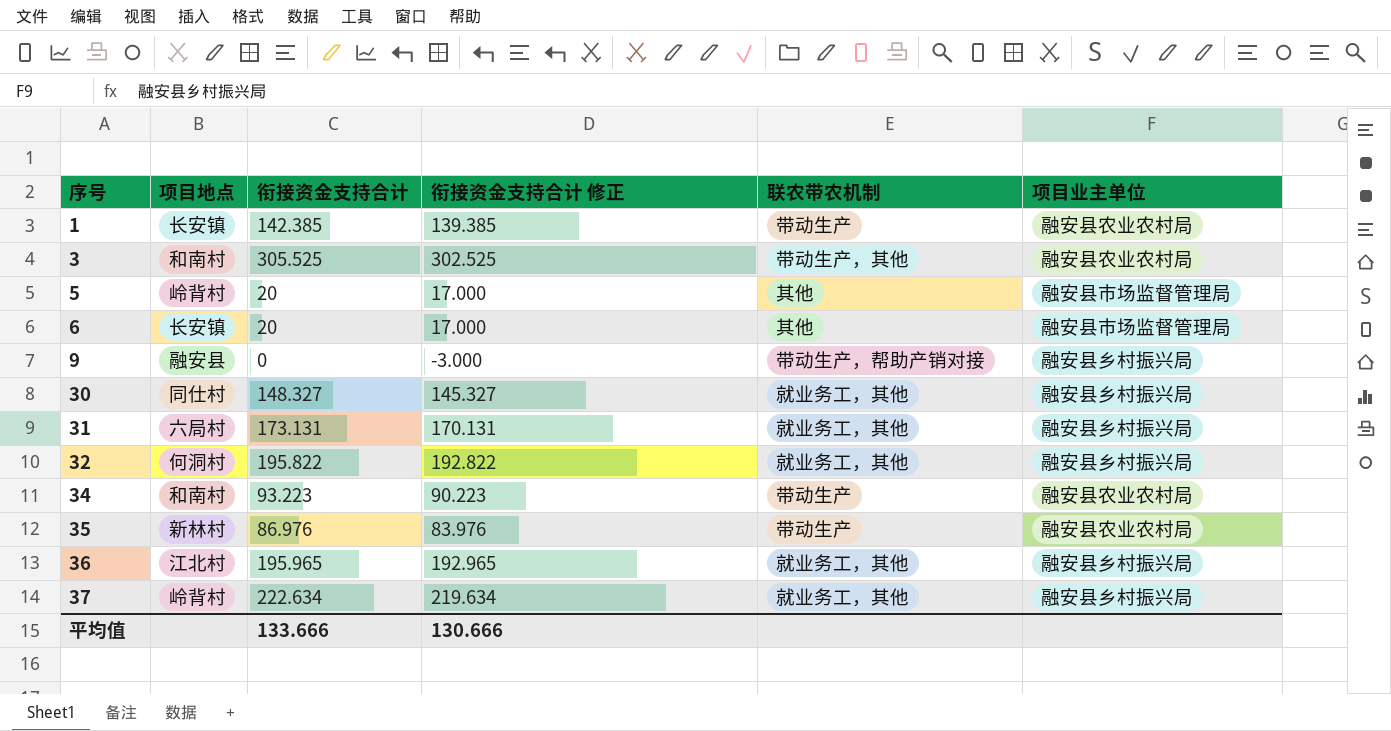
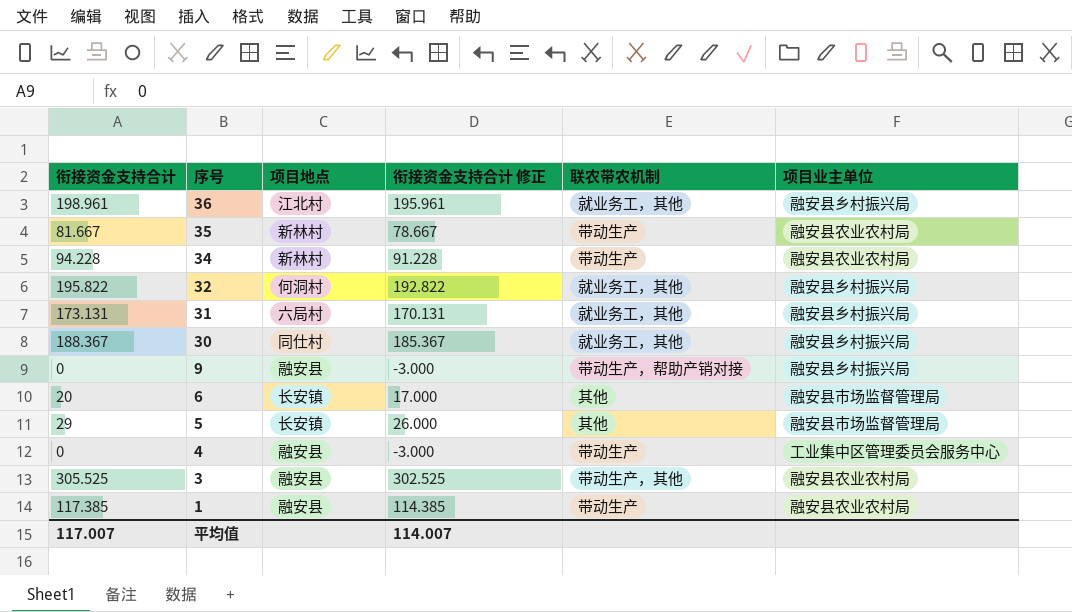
row order: 序号 ascending -> 序号 descending
column 衔接资金支持合计 | position: 3 -> 1
row 37: 岭背村 | 222.634 | 219.634 | 就业务工，其他 | 融安县乡村振兴局 -> none
36 | 衔接资金支持合计: 195.965 -> 198.961
36 | 衔接资金支持合计 修正: 192.965 -> 195.961
35 | 衔接资金支持合计: 86.976 -> 81.667
35 | 衔接资金支持合计 修正: 83.976 -> 78.667
34 | 衔接资金支持合计: 93.223 -> 94.228
34 | 项目地点: 和南村 -> 新林村
34 | 衔接资金支持合计 修正: 90.223 -> 91.228
30 | 衔接资金支持合计: 148.327 -> 188.367
30 | 衔接资金支持合计 修正: 145.327 -> 185.367
5 | 衔接资金支持合计: 20 -> 29
5 | 项目地点: 岭背村 -> 长安镇
5 | 衔接资金支持合计 修正: 17.000 -> 26.000
row 4: none -> 0 | 融安县 | -3.000 | 带动生产 | 工业集中区管理委员会服务中心
3 | 项目地点: 和南村 -> 融安县
1 | 衔接资金支持合计: 142.385 -> 117.385
1 | 项目地点: 长安镇 -> 融安县
1 | 衔接资金支持合计 修正: 139.385 -> 114.385
平均值 | 衔接资金支持合计: 133.666 -> 117.007
平均值 | 衔接资金支持合计 修正: 130.666 -> 114.007

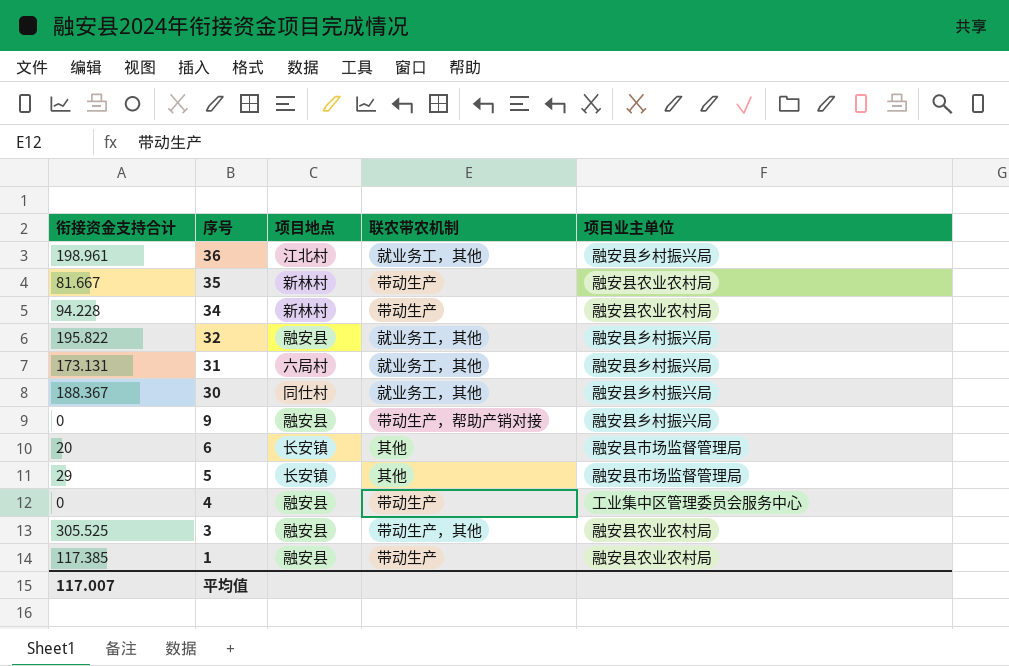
column 衔接资金支持合计 修正 | formula: [衔接资金支持合计] - 3 -> none
32 | 项目地点: 何洞村 -> 融安县

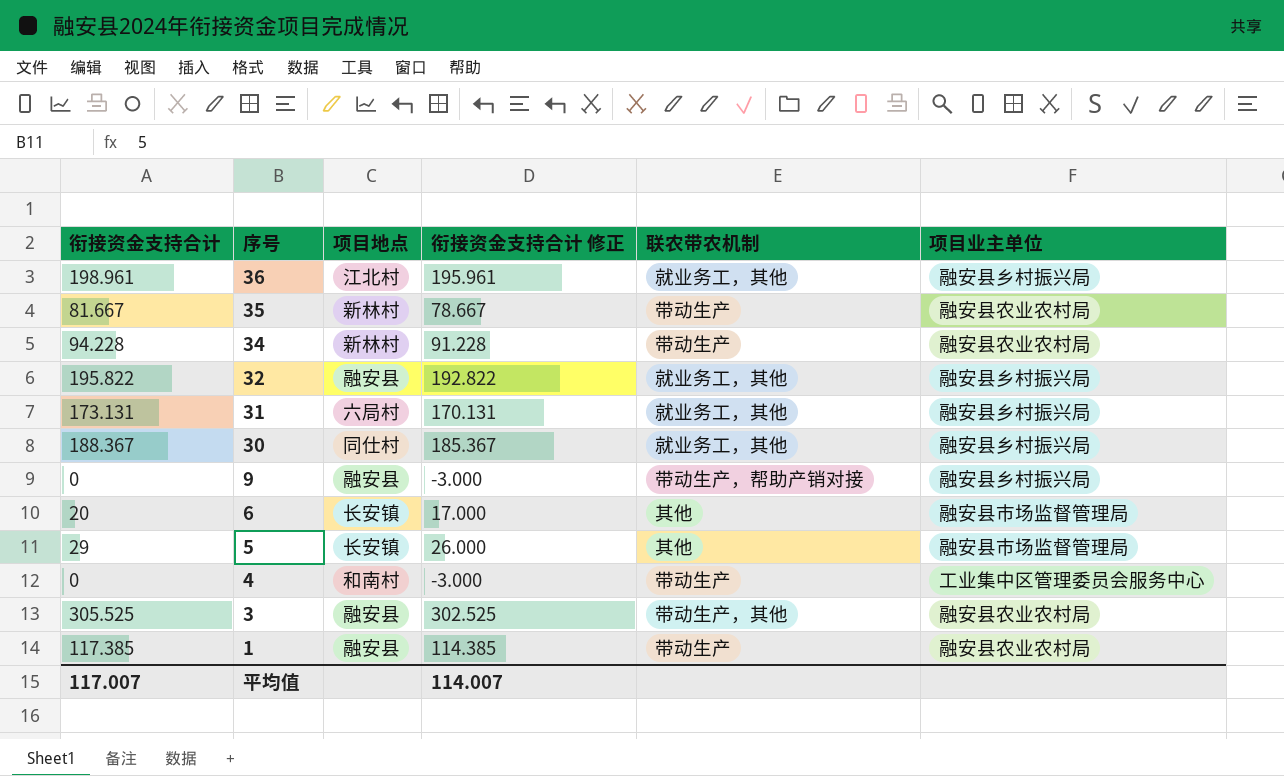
column 衔接资金支持合计 修正 | formula: none -> [衔接资金支持合计] - 3
4 | 项目地点: 融安县 -> 和南村

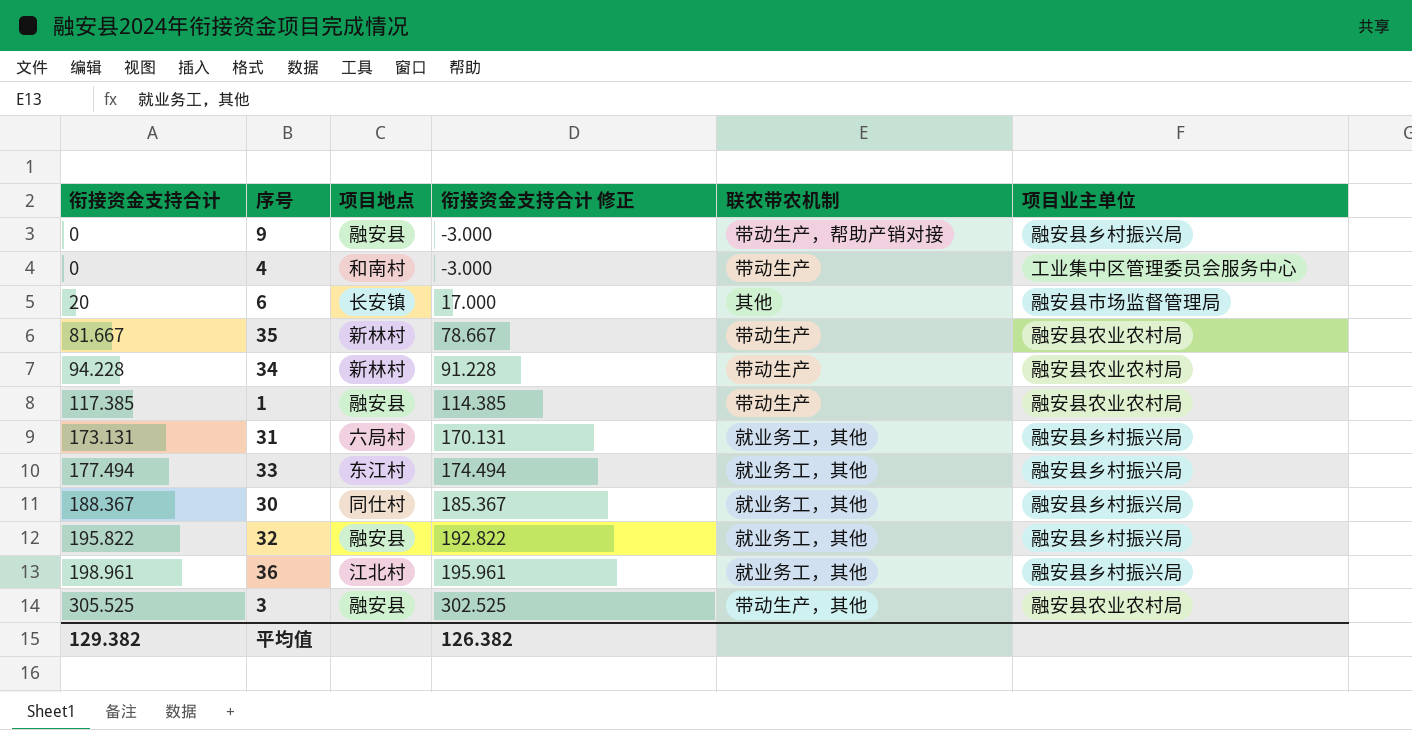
row order: 序号 descending -> 衔接资金支持合计 ascending
row 5: 29 | 长安镇 | 26.000 | 其他 | 融安县市场监督管理局 -> none
row 33: none -> 177.494 | 东江村 | 174.494 | 就业务工，其他 | 融安县乡村振兴局
平均值 | 衔接资金支持合计: 117.007 -> 129.382
平均值 | 衔接资金支持合计 修正: 114.007 -> 126.382

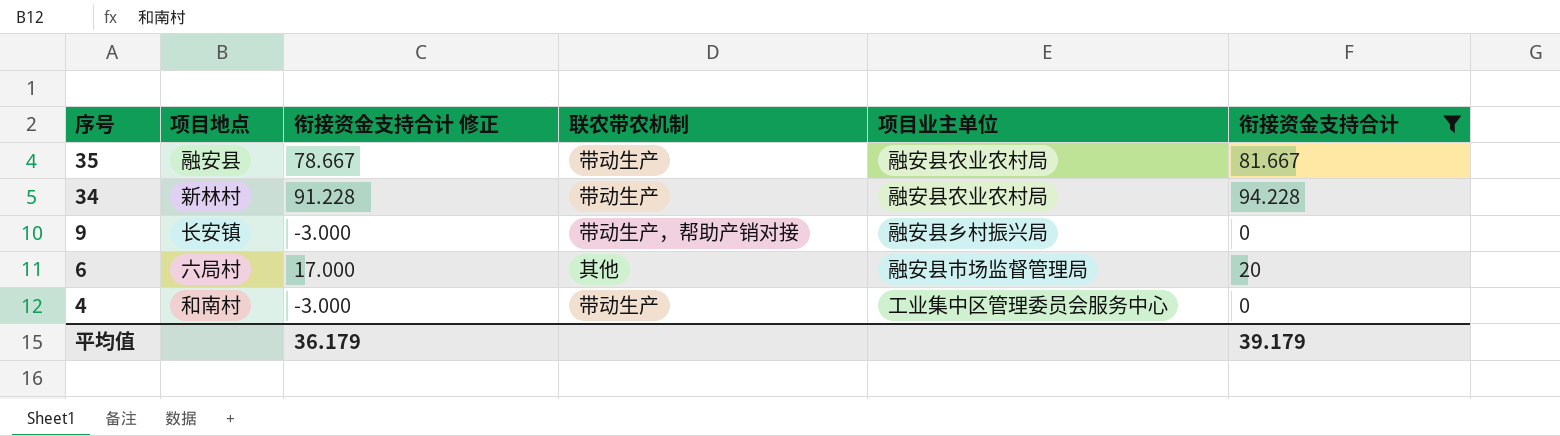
filter: none -> 衔接资金支持合计 <= 94.228
row order: 衔接资金支持合计 ascending -> 序号 descending
column 衔接资金支持合计 | position: 1 -> 6
35 | 项目地点: 新林村 -> 融安县
9 | 项目地点: 融安县 -> 长安镇
6 | 项目地点: 长安镇 -> 六局村
平均值 | 衔接资金支持合计 修正: 126.382 -> 36.179
平均值 | 衔接资金支持合计: 129.382 -> 39.179

